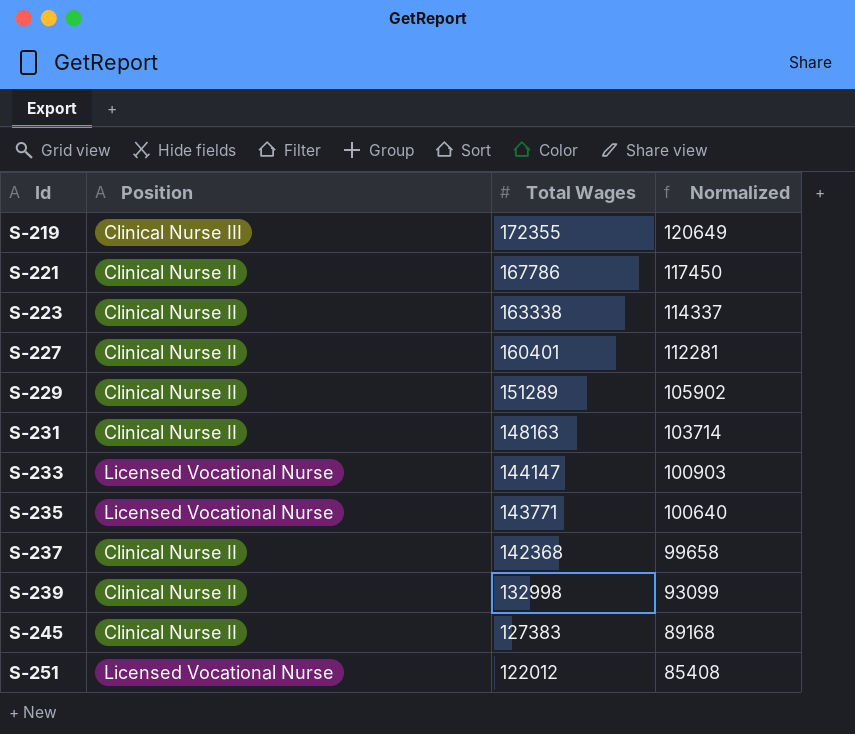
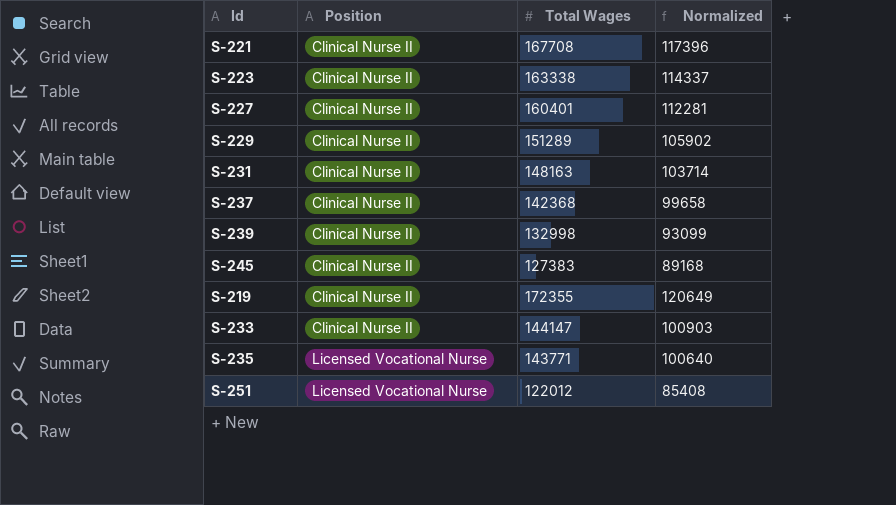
row order: Id ascending -> Position ascending
S-221 | Total Wages: 167786 -> 167708
S-221 | Normalized: 117450 -> 117396
S-219 | Position: Clinical Nurse III -> Clinical Nurse II
S-233 | Position: Licensed Vocational Nurse -> Clinical Nurse II

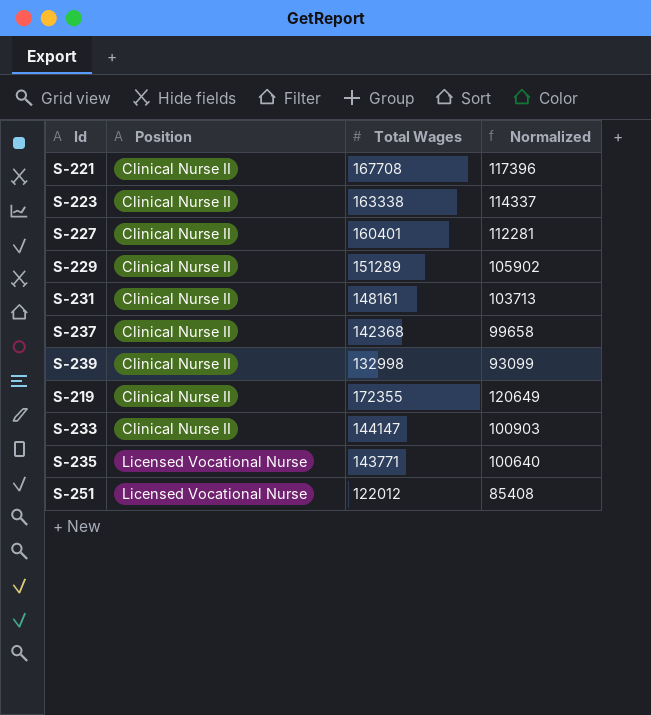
row S-245: Clinical Nurse II | 127383 | 89168 -> none
S-231 | Total Wages: 148163 -> 148161
S-231 | Normalized: 103714 -> 103713

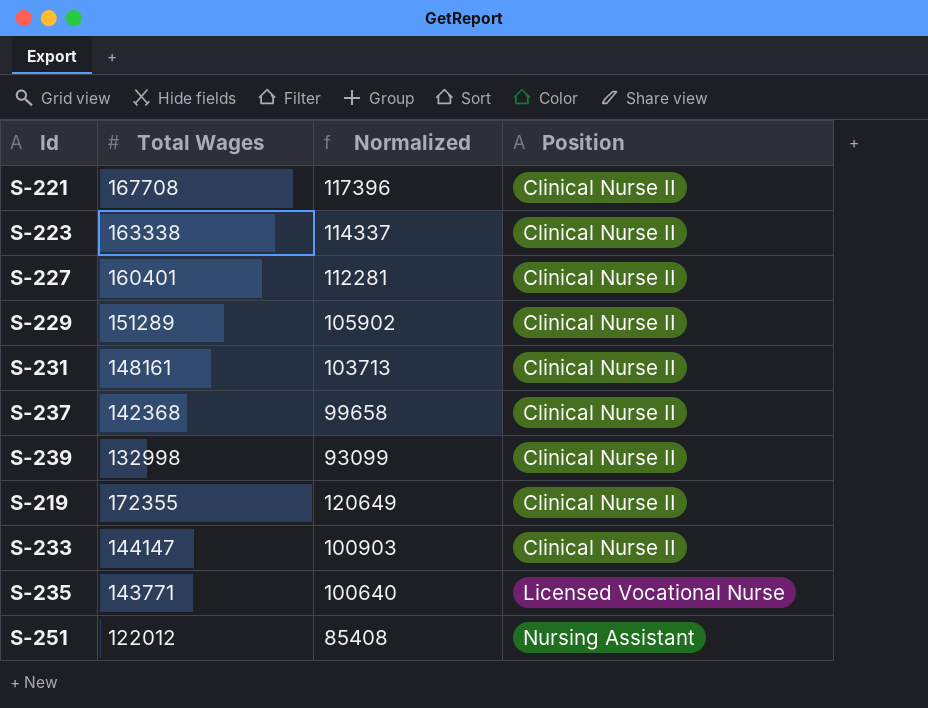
column Position | position: 2 -> 4
S-251 | Position: Licensed Vocational Nurse -> Nursing Assistant

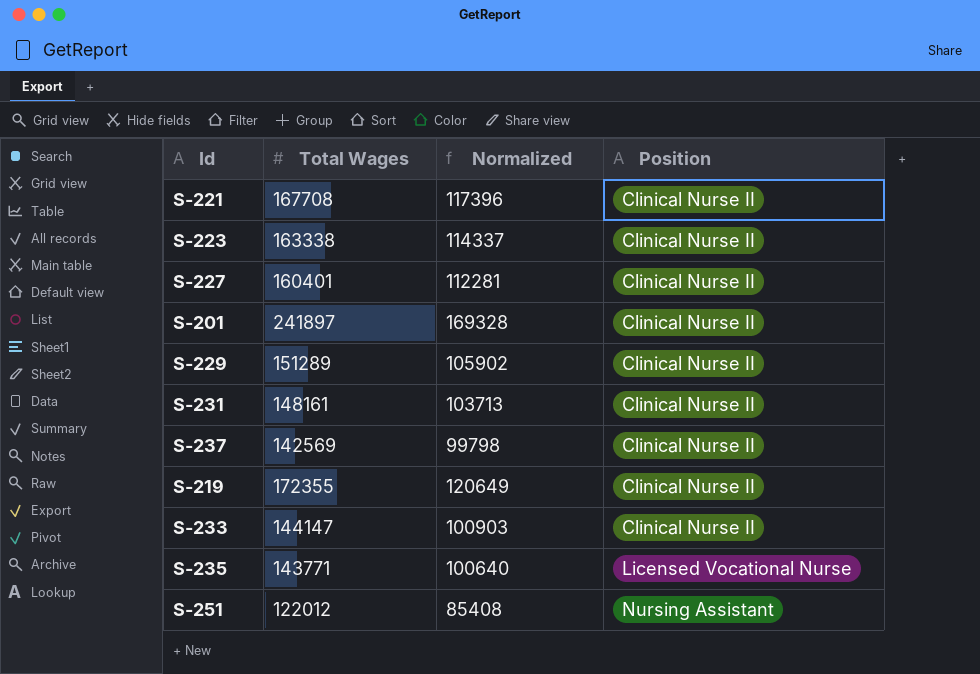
row S-239: 132998 | 93099 | Clinical Nurse II -> none
row S-201: none -> 241897 | 169328 | Clinical Nurse II
S-237 | Total Wages: 142368 -> 142569
S-237 | Normalized: 99658 -> 99798

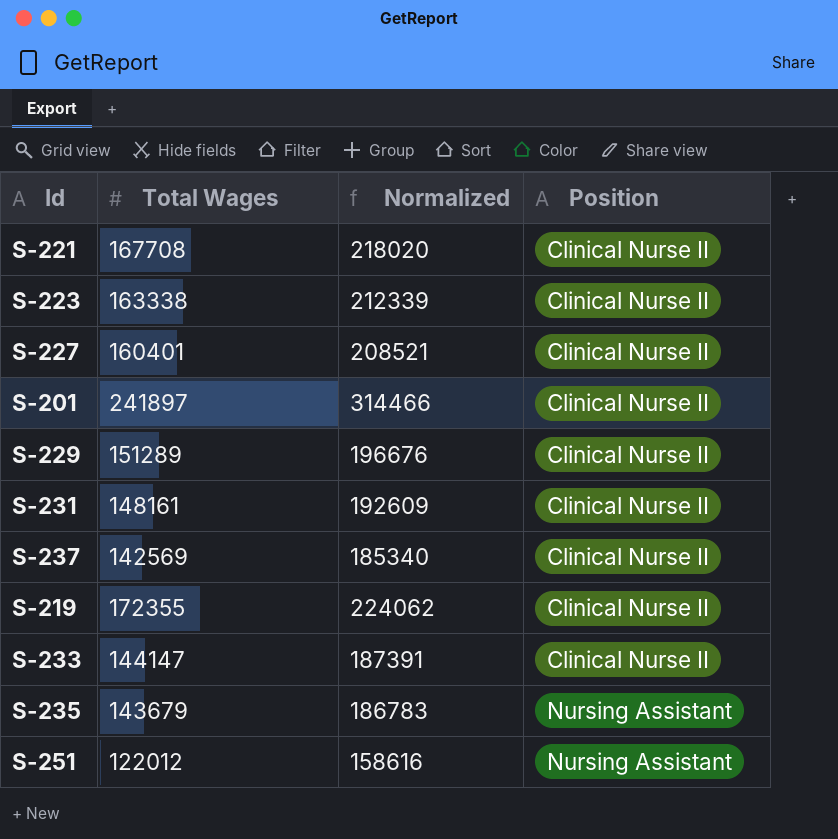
column Normalized | formula: [Total Wages] * 0.7 -> [Total Wages] * 1.3
S-235 | Total Wages: 143771 -> 143679
S-235 | Position: Licensed Vocational Nurse -> Nursing Assistant

